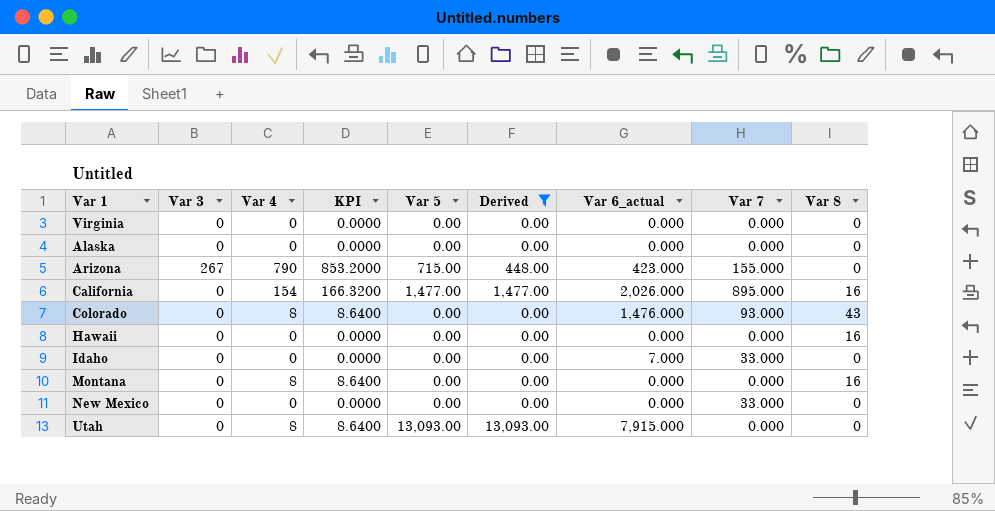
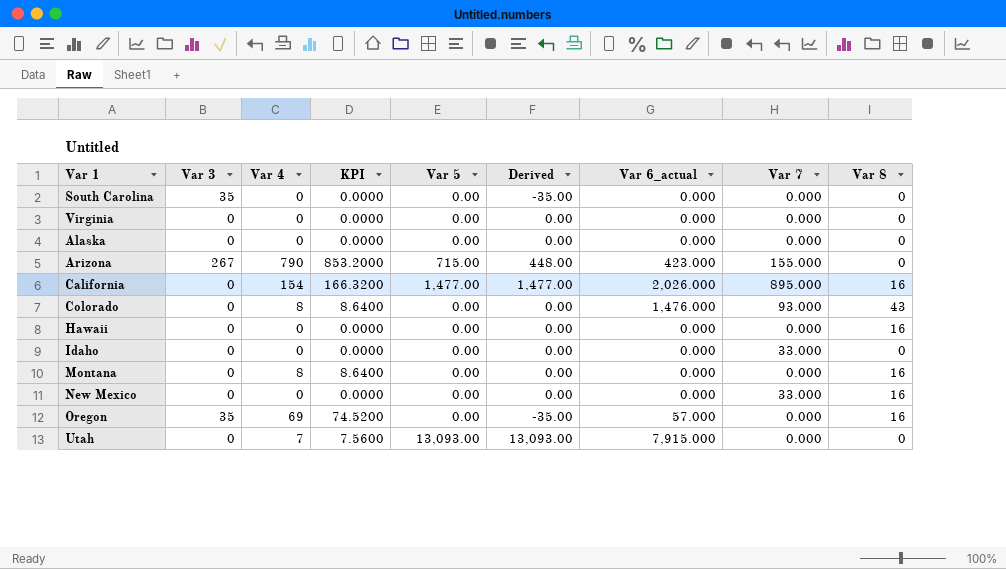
filter: Derived != -35.00 -> none
Idaho | Var 6_actual: 7.000 -> 0.000
New Mexico | Var 8: 0 -> 16
Utah | Var 4: 8 -> 7
Utah | KPI: 8.6400 -> 7.5600

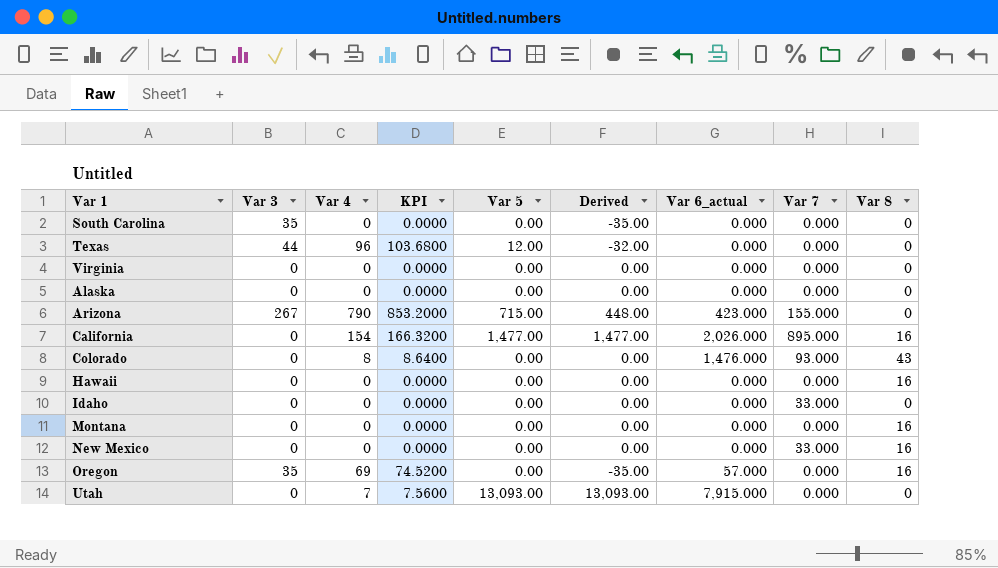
row Texas: none -> 44 | 96 | 103.6800 | 12.00 | -32.00 | 0.000 | 0.000 | 0
Montana | Var 4: 8 -> 0
Montana | KPI: 8.6400 -> 0.0000

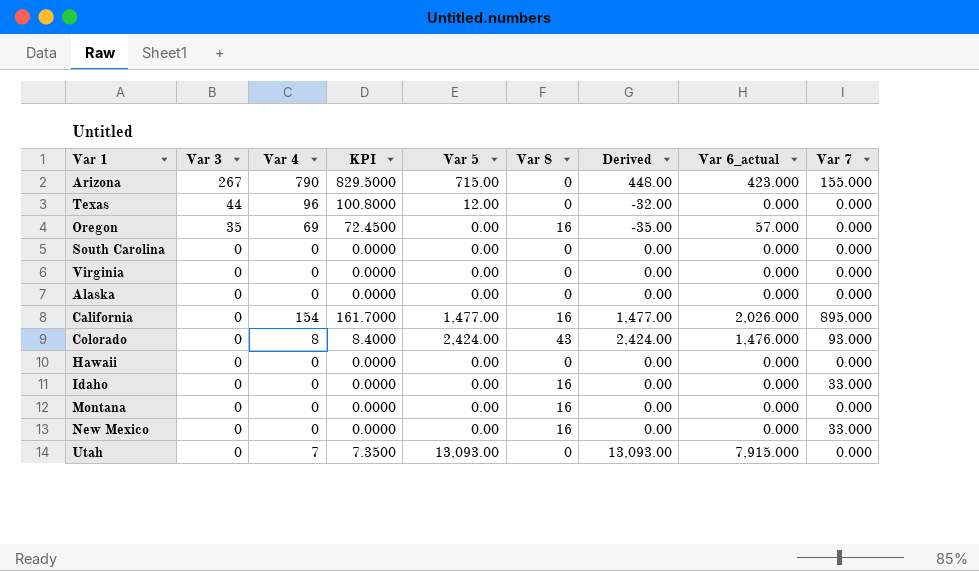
row order: none -> Var 3 descending
column KPI | formula: [Var 4] * 1.08 -> [Var 4] * 1.05
column Var 8 | position: 9 -> 6
South Carolina | Var 3: 35 -> 0
South Carolina | Derived: -35.00 -> 0.00
Colorado | Var 5: 0.00 -> 2,424.00
Colorado | Derived: 0.00 -> 2,424.00
Hawaii | Var 8: 16 -> 0
Idaho | Var 8: 0 -> 16

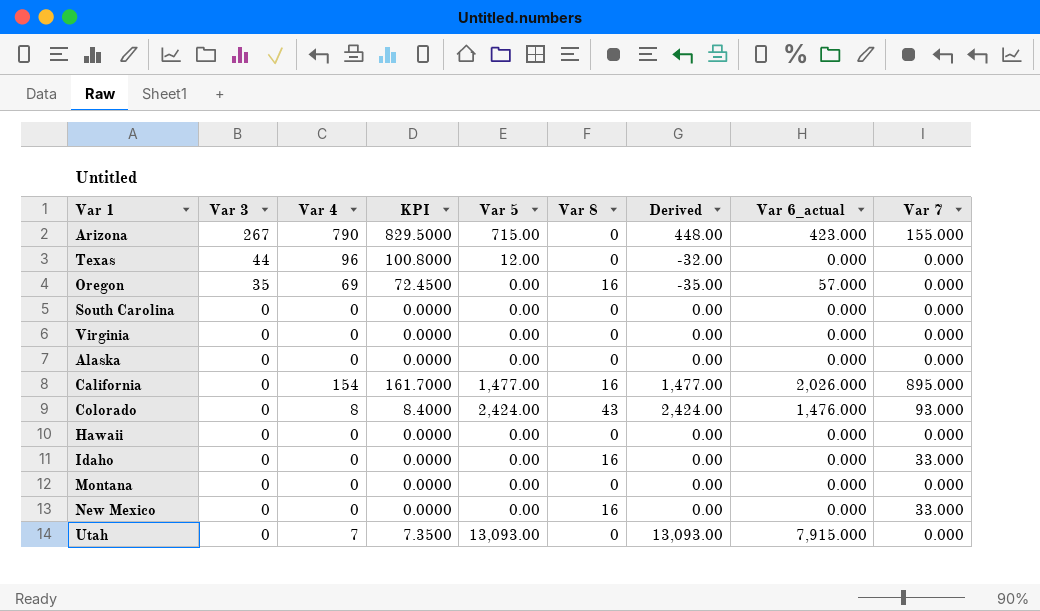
Montana | Var 8: 16 -> 0

